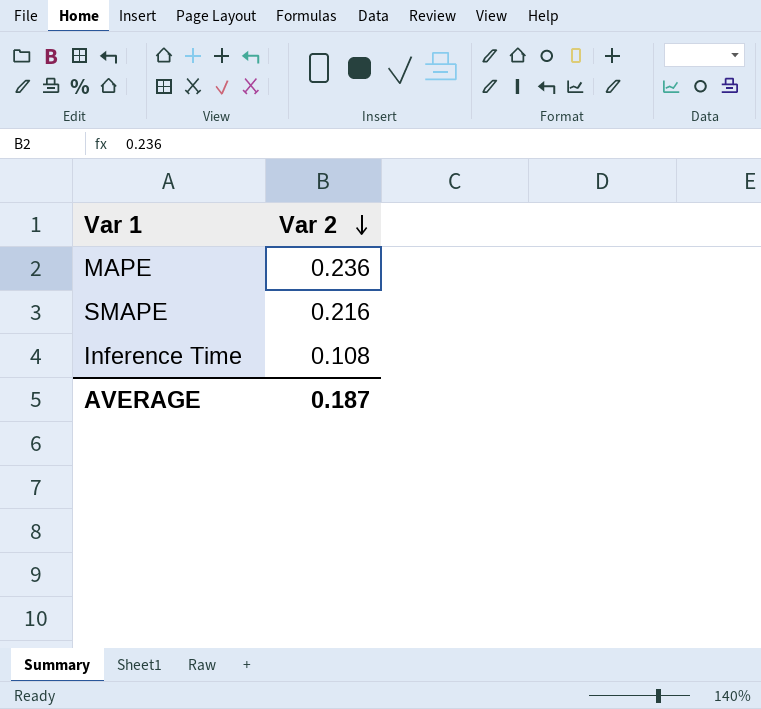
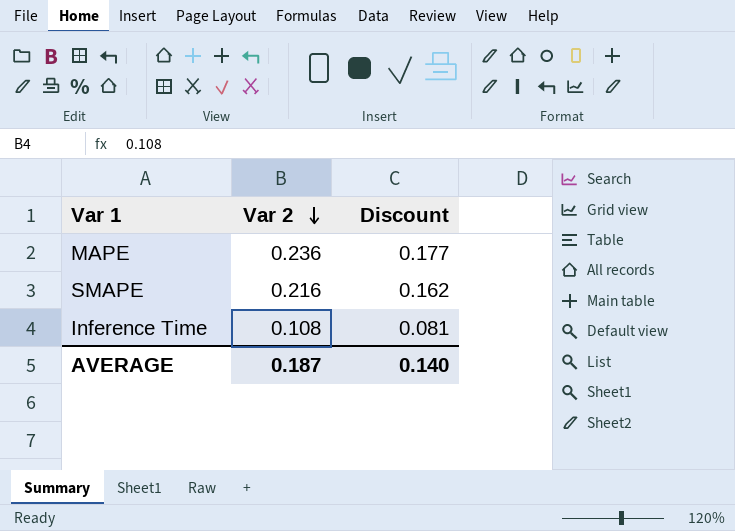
column Discount | formula: none -> [Var 2] * 0.75

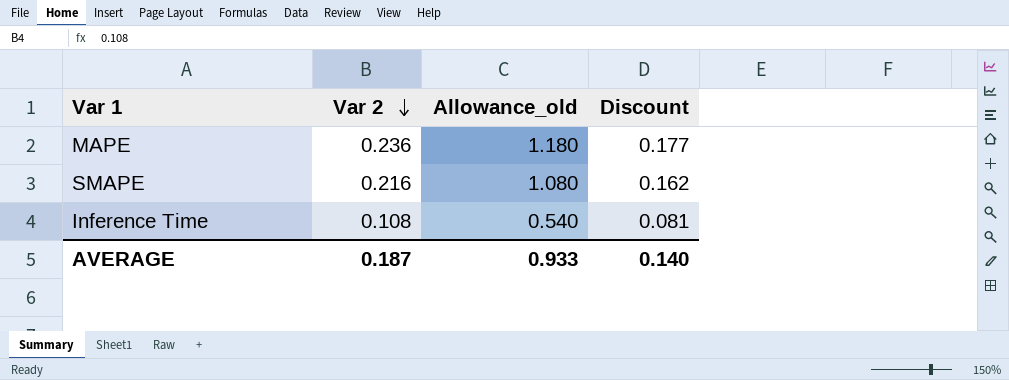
column Allowance_old | formula: none -> [Var 2] * 5

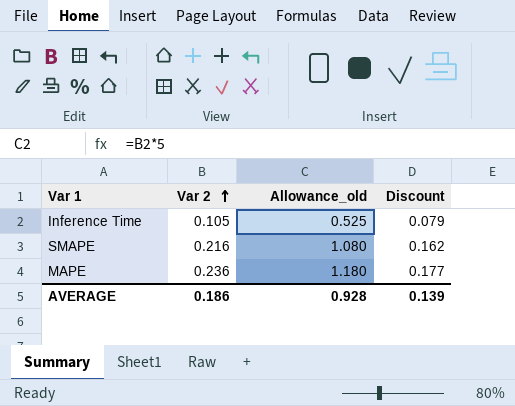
row order: Var 2 descending -> Var 2 ascending
Inference Time | Var 2: 0.108 -> 0.105
Inference Time | Allowance_old: 0.540 -> 0.525
Inference Time | Discount: 0.081 -> 0.079
AVERAGE | Var 2: 0.187 -> 0.186
AVERAGE | Allowance_old: 0.933 -> 0.928
AVERAGE | Discount: 0.140 -> 0.139

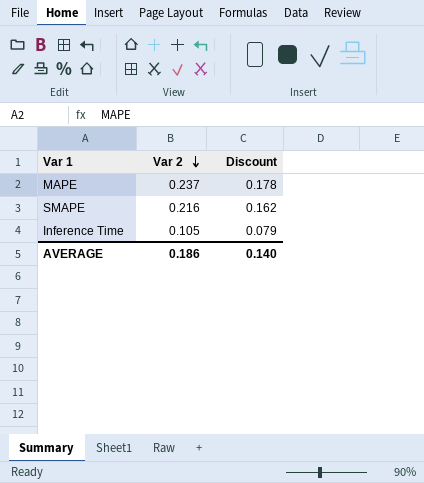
row order: Var 2 ascending -> Var 2 descending
column Allowance_old | formula: [Var 2] * 5 -> none
MAPE | Var 2: 0.236 -> 0.237
MAPE | Discount: 0.177 -> 0.178
AVERAGE | Discount: 0.139 -> 0.140

